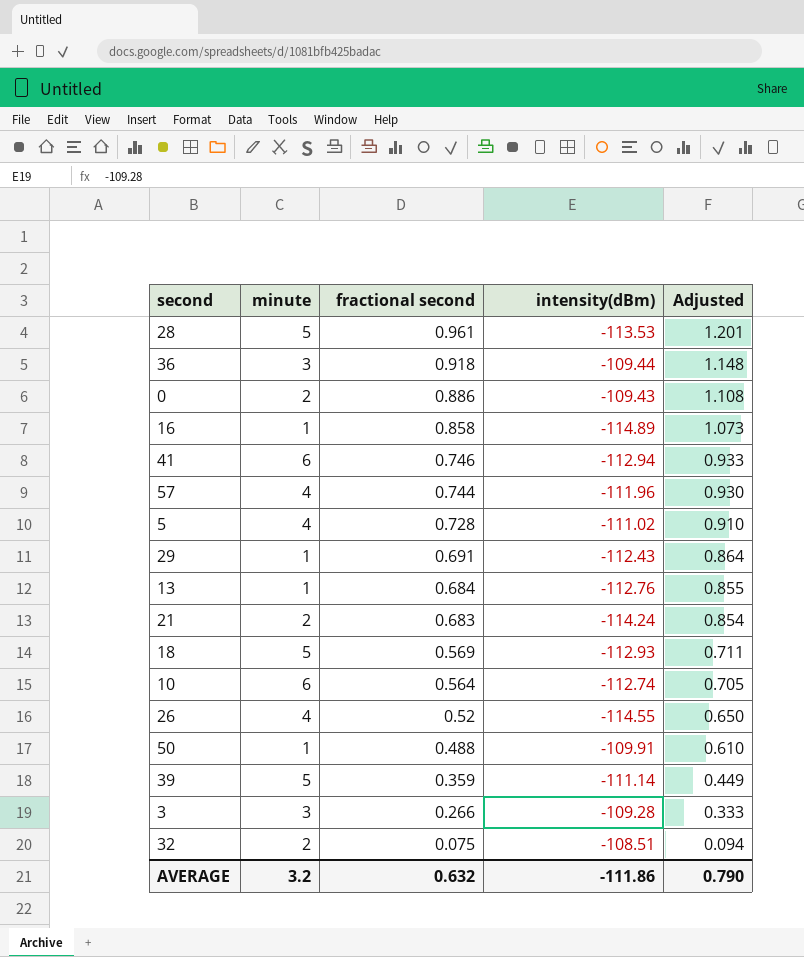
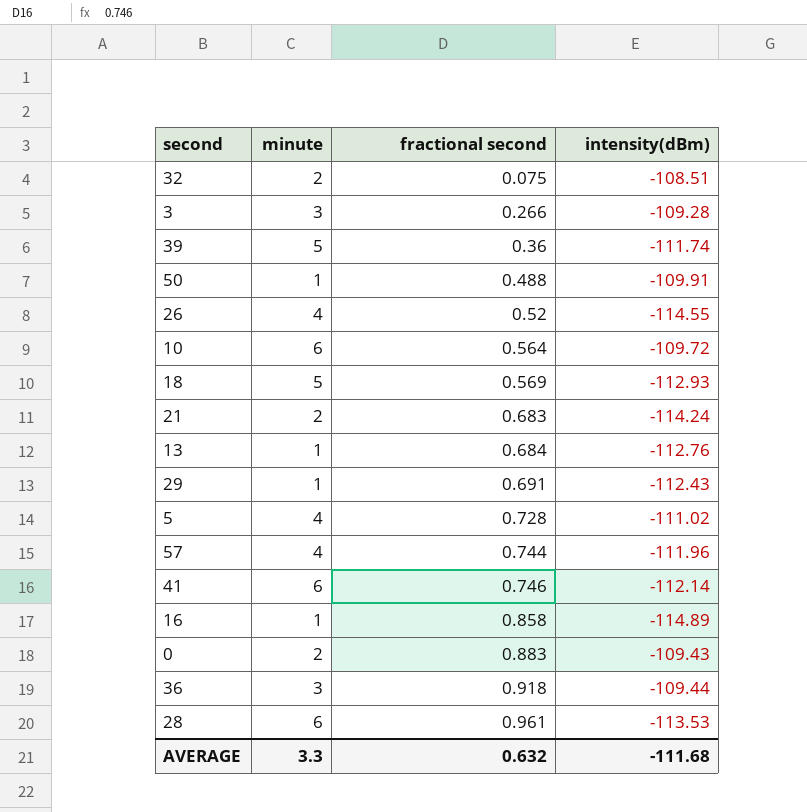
row order: fractional second descending -> fractional second ascending
column Adjusted | formula: [fractional second] * 1.25 -> none
39 | fractional second: 0.359 -> 0.36
39 | intensity(dBm): -111.14 -> -111.74
10 | intensity(dBm): -112.74 -> -109.72
41 | intensity(dBm): -112.94 -> -112.14
0 | fractional second: 0.886 -> 0.883
28 | minute: 5 -> 6
AVERAGE | minute: 3.2 -> 3.3
AVERAGE | intensity(dBm): -111.86 -> -111.68

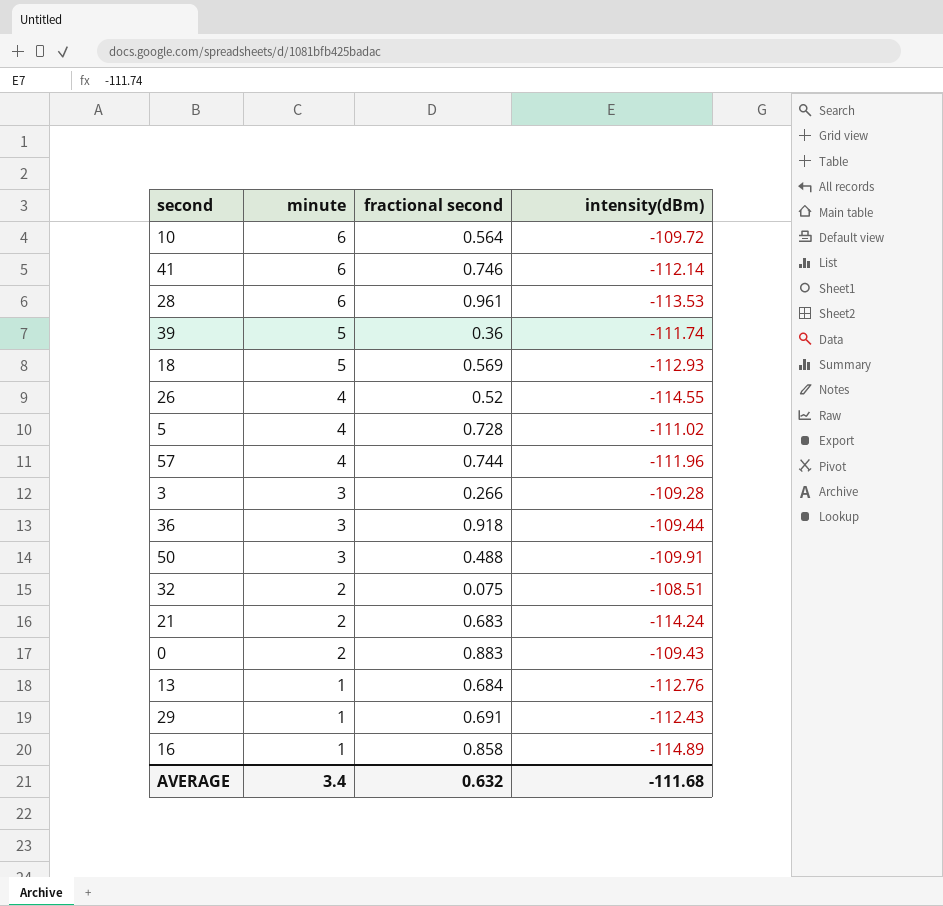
row order: fractional second ascending -> minute descending
50 | minute: 1 -> 3
AVERAGE | minute: 3.3 -> 3.4

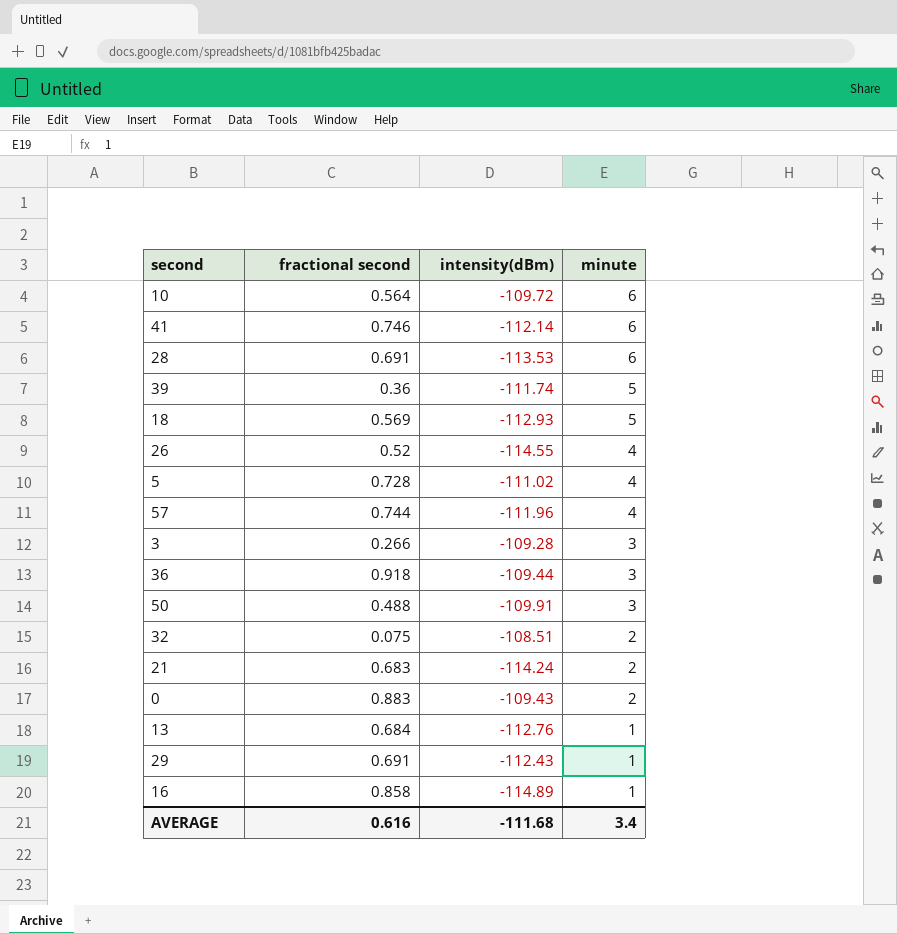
column minute | position: 2 -> 4
28 | fractional second: 0.961 -> 0.691
AVERAGE | fractional second: 0.632 -> 0.616

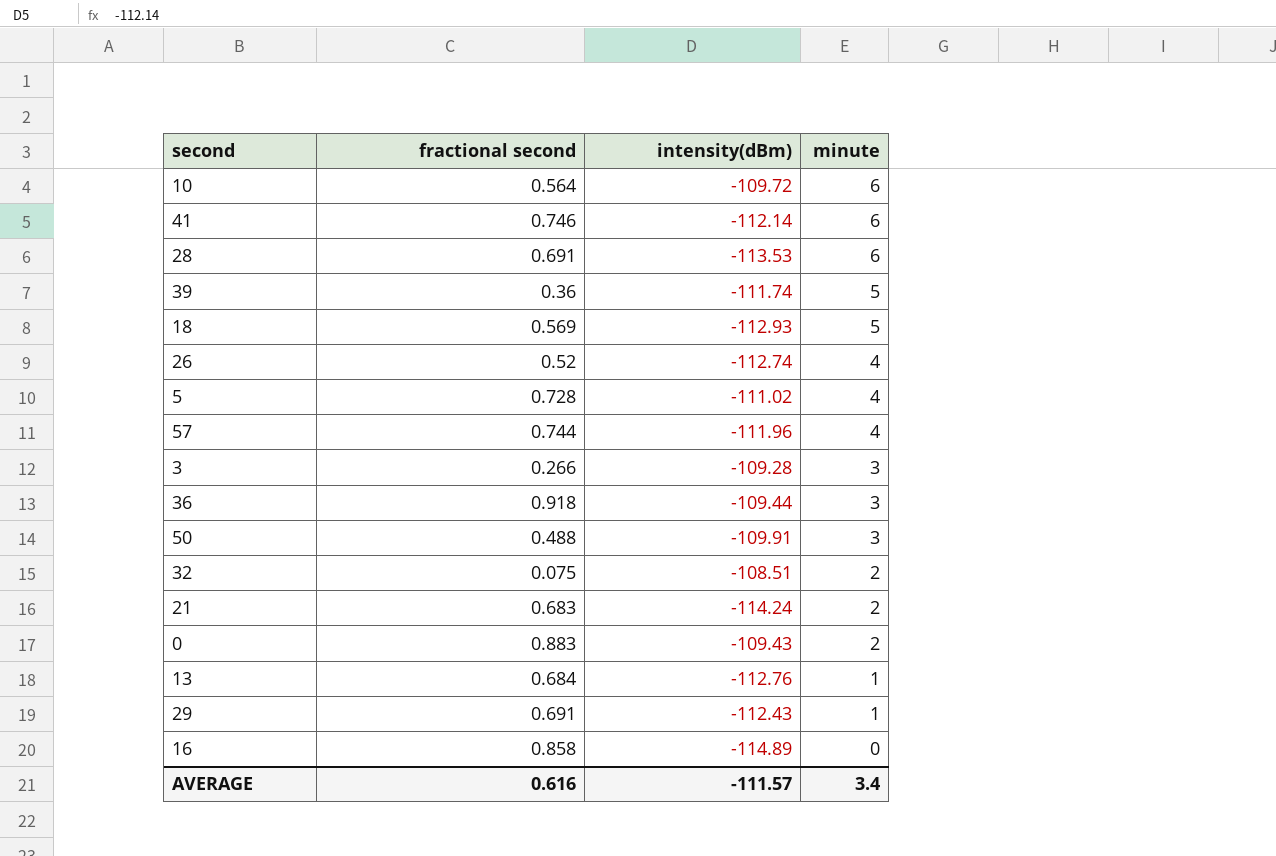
26 | intensity(dBm): -114.55 -> -112.74
16 | minute: 1 -> 0
AVERAGE | intensity(dBm): -111.68 -> -111.57

